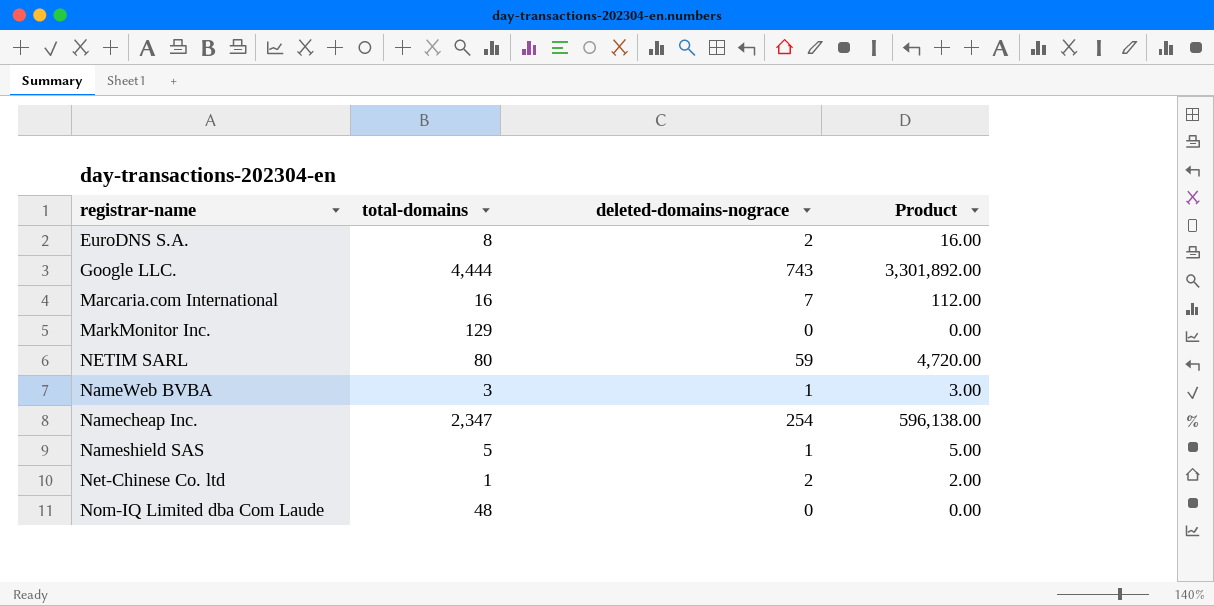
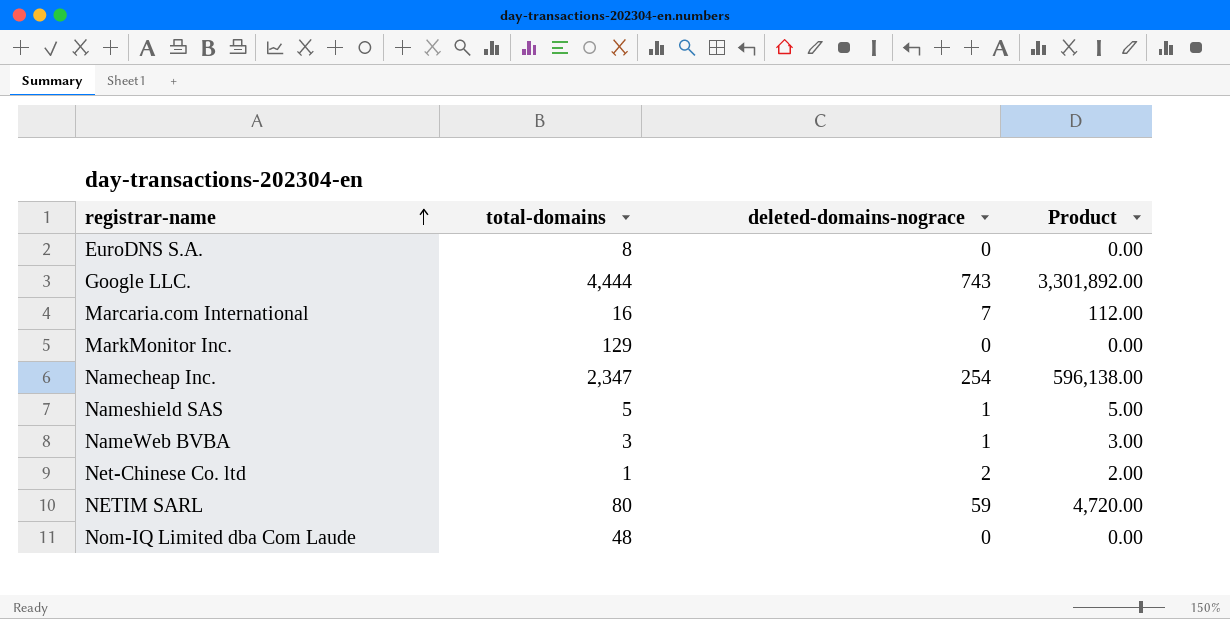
row order: none -> registrar-name ascending
EuroDNS S.A. | deleted-domains-nograce: 2 -> 0
EuroDNS S.A. | Product: 16.00 -> 0.00

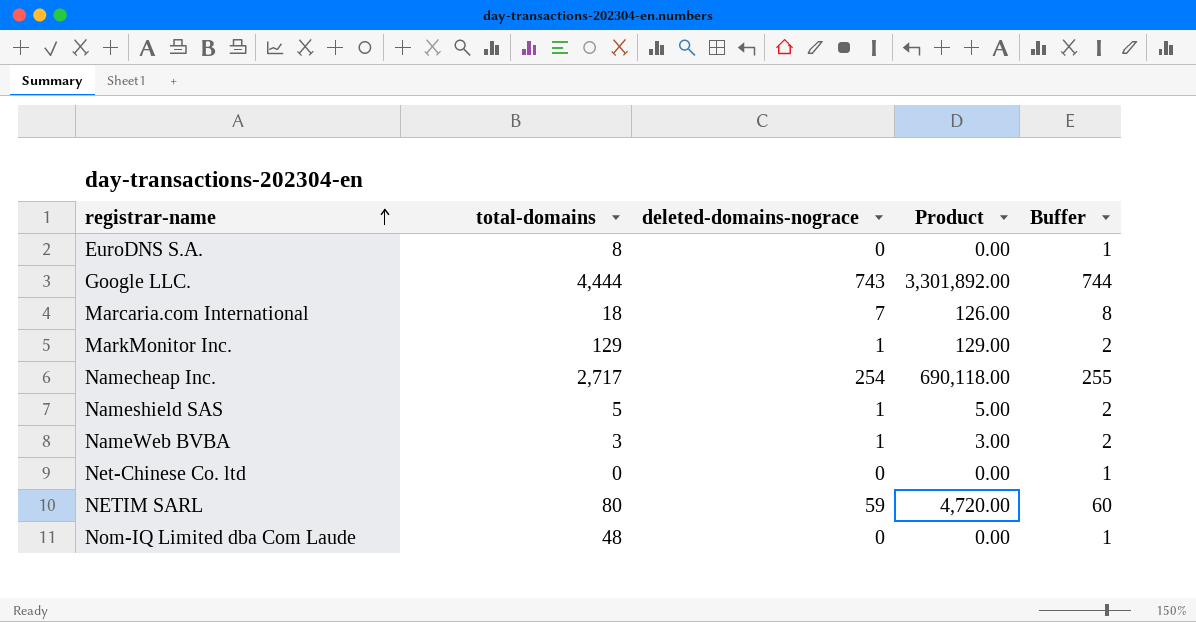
column Buffer | formula: none -> [deleted-domains-nograce] + 1
Marcaria.com International | total-domains: 16 -> 18
Marcaria.com International | Product: 112.00 -> 126.00
MarkMonitor Inc. | deleted-domains-nograce: 0 -> 1
MarkMonitor Inc. | Product: 0.00 -> 129.00
Namecheap Inc. | total-domains: 2,347 -> 2,717
Namecheap Inc. | Product: 596,138.00 -> 690,118.00
Net-Chinese Co. ltd | total-domains: 1 -> 0
Net-Chinese Co. ltd | deleted-domains-nograce: 2 -> 0
Net-Chinese Co. ltd | Product: 2.00 -> 0.00

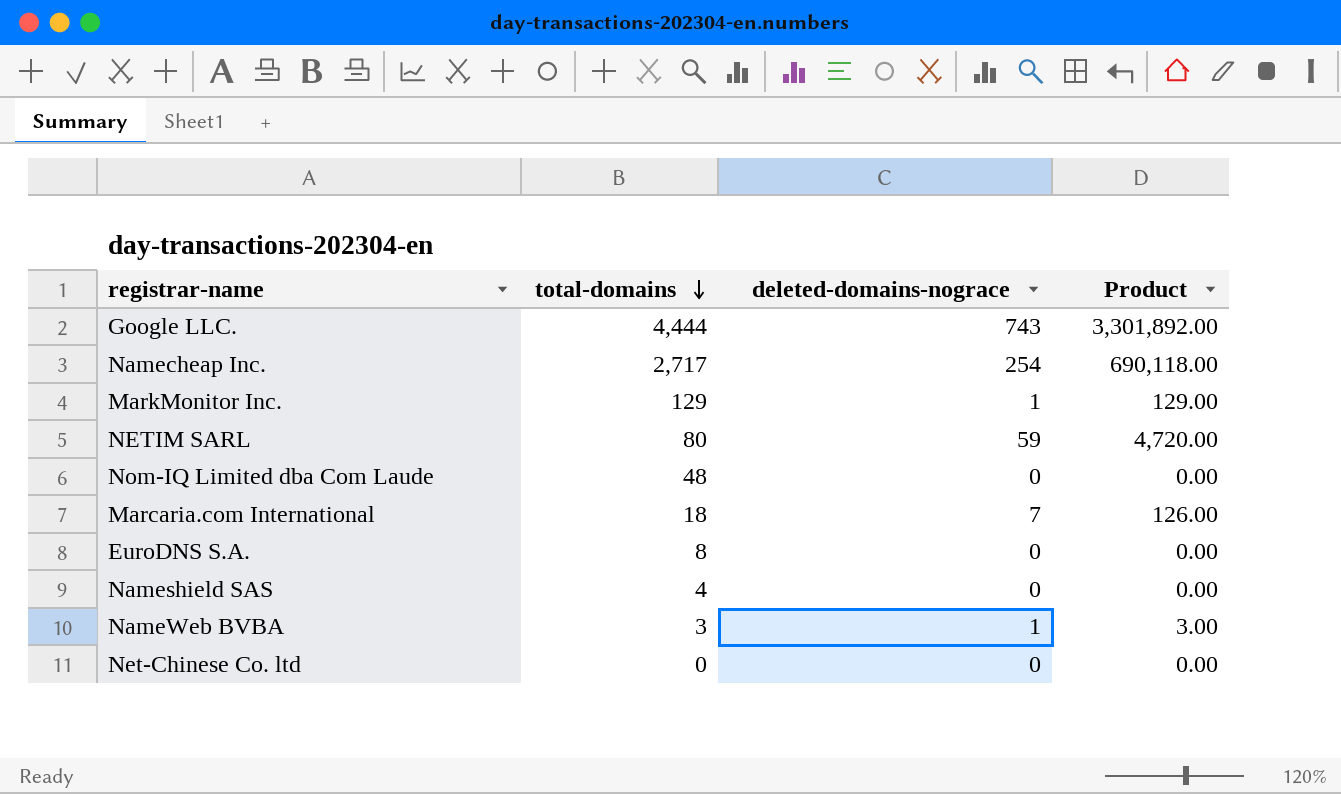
row order: registrar-name ascending -> total-domains descending
column Buffer | formula: [deleted-domains-nograce] + 1 -> none
Nameshield SAS | total-domains: 5 -> 4
Nameshield SAS | deleted-domains-nograce: 1 -> 0
Nameshield SAS | Product: 5.00 -> 0.00

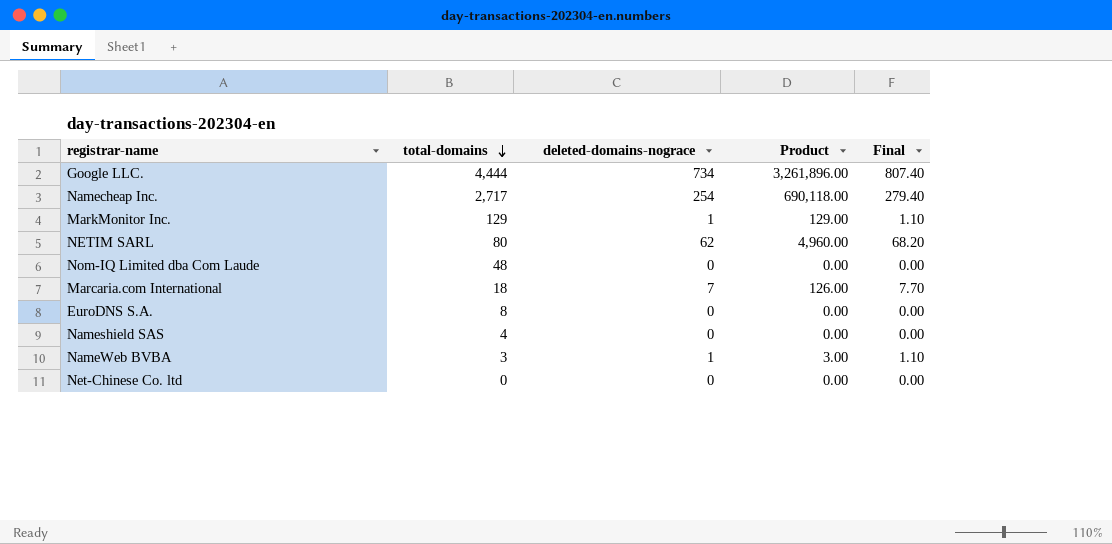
column Final | formula: none -> [deleted-domains-nograce] * 1.1
Google LLC. | deleted-domains-nograce: 743 -> 734
Google LLC. | Product: 3,301,892.00 -> 3,261,896.00
NETIM SARL | deleted-domains-nograce: 59 -> 62
NETIM SARL | Product: 4,720.00 -> 4,960.00

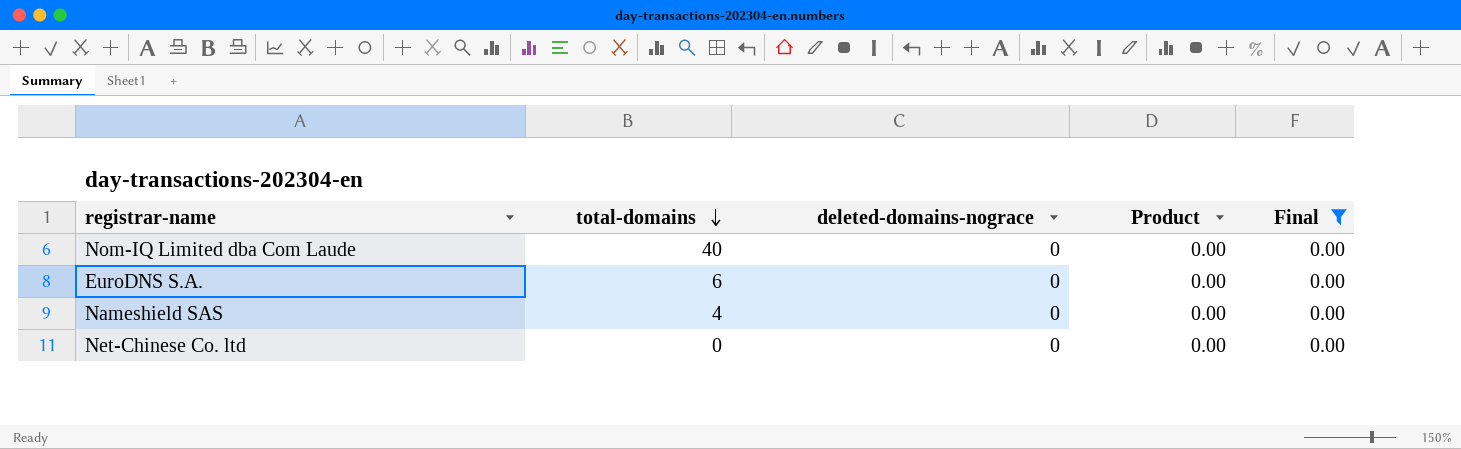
filter: none -> Final = 0.00
Nom-IQ Limited dba Com Laude | total-domains: 48 -> 40
EuroDNS S.A. | total-domains: 8 -> 6

